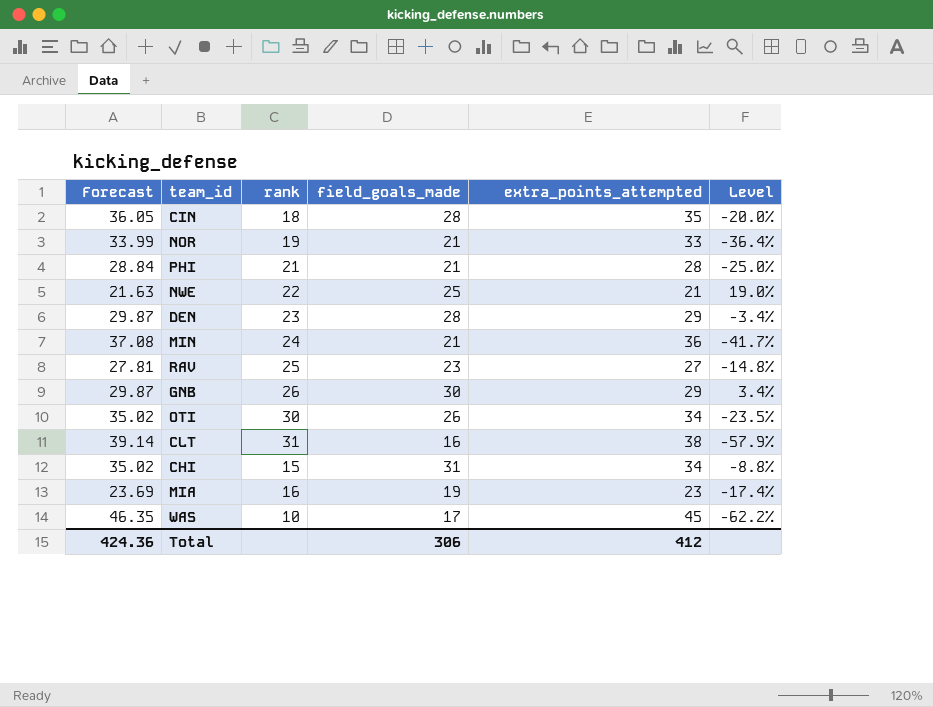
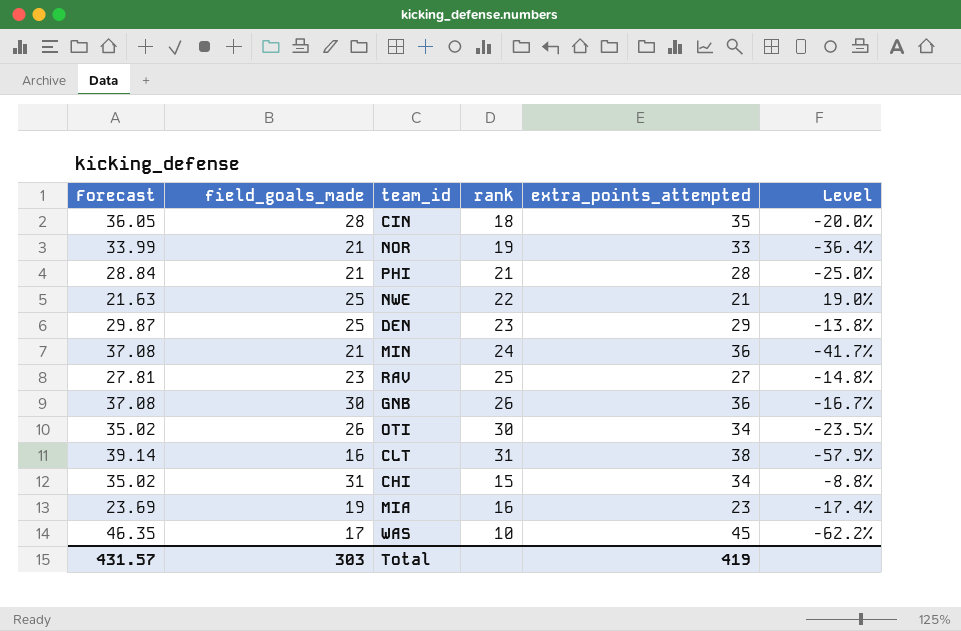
column field_goals_made | position: 4 -> 2
DEN | field_goals_made: 28 -> 25
DEN | Level: -3.4% -> -13.8%
GNB | Forecast: 29.87 -> 37.08
GNB | extra_points_attempted: 29 -> 36
GNB | Level: 3.4% -> -16.7%
Total | Forecast: 424.36 -> 431.57
Total | field_goals_made: 306 -> 303
Total | extra_points_attempted: 412 -> 419

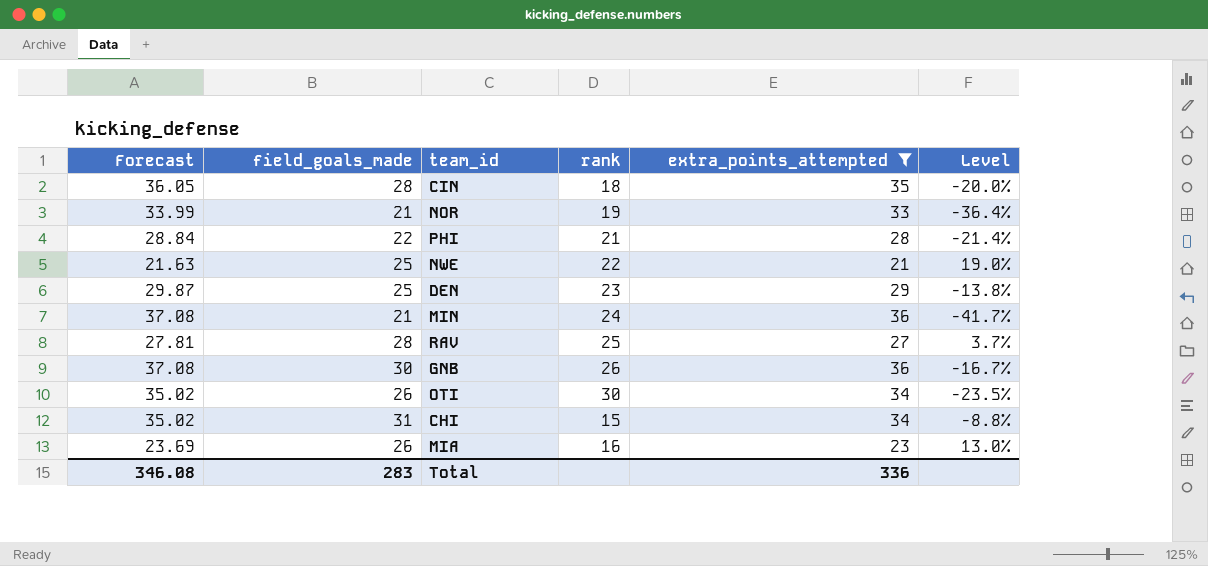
filter: none -> extra_points_attempted <= 36
PHI | field_goals_made: 21 -> 22
PHI | Level: -25.0% -> -21.4%
RAV | field_goals_made: 23 -> 28
RAV | Level: -14.8% -> 3.7%
MIA | field_goals_made: 19 -> 26
MIA | Level: -17.4% -> 13.0%
Total | Forecast: 431.57 -> 346.08
Total | field_goals_made: 303 -> 283
Total | extra_points_attempted: 419 -> 336

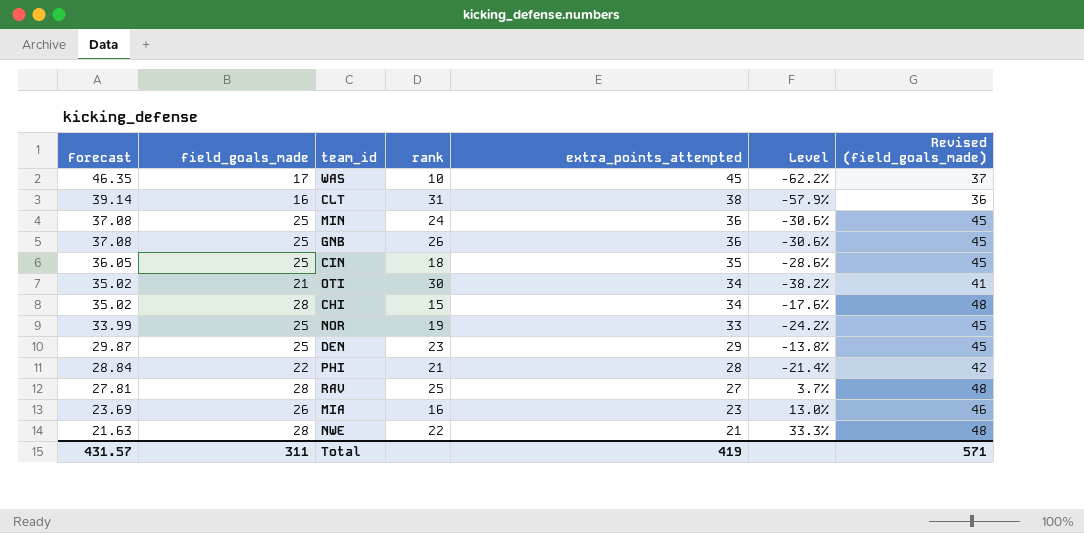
filter: extra_points_attempted <= 36 -> none
row order: none -> Forecast descending
column Revised (field_goals_made) | formula: none -> [field_goals_made] + 20
MIN | field_goals_made: 21 -> 25
MIN | Level: -41.7% -> -30.6%
GNB | field_goals_made: 30 -> 25
GNB | Level: -16.7% -> -30.6%
CIN | field_goals_made: 28 -> 25
CIN | Level: -20.0% -> -28.6%
OTI | field_goals_made: 26 -> 21
OTI | Level: -23.5% -> -38.2%
CHI | field_goals_made: 31 -> 28
CHI | Level: -8.8% -> -17.6%
NOR | field_goals_made: 21 -> 25
NOR | Level: -36.4% -> -24.2%
NWE | field_goals_made: 25 -> 28
NWE | Level: 19.0% -> 33.3%
Total | Forecast: 346.08 -> 431.57
Total | field_goals_made: 283 -> 311
Total | extra_points_attempted: 336 -> 419

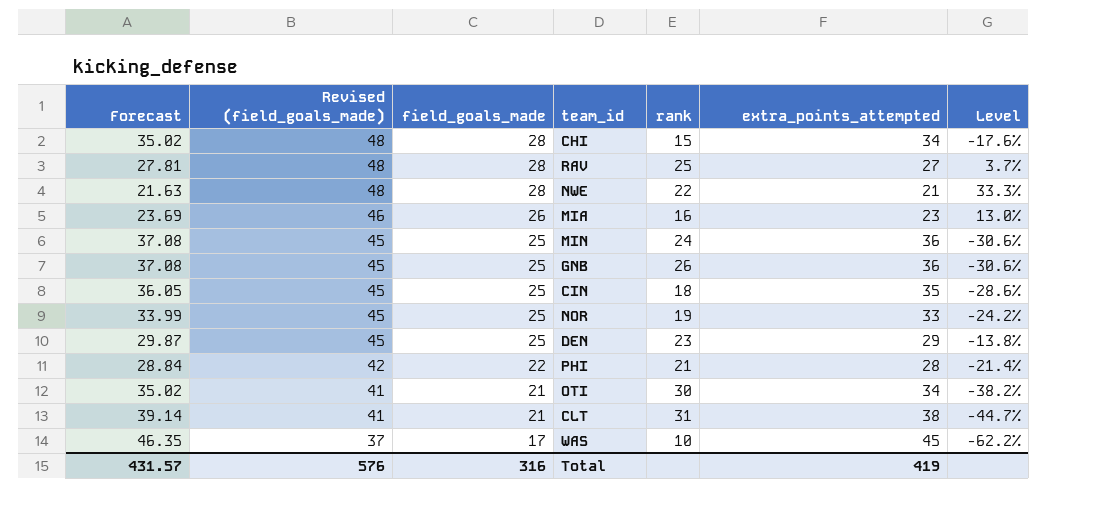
row order: Forecast descending -> Revised (field_goals_made) descending
column Revised (field_goals_made) | position: 7 -> 2
CLT | Revised (field_goals_made): 36 -> 41
CLT | field_goals_made: 16 -> 21
CLT | Level: -57.9% -> -44.7%
Total | Revised (field_goals_made): 571 -> 576
Total | field_goals_made: 311 -> 316

